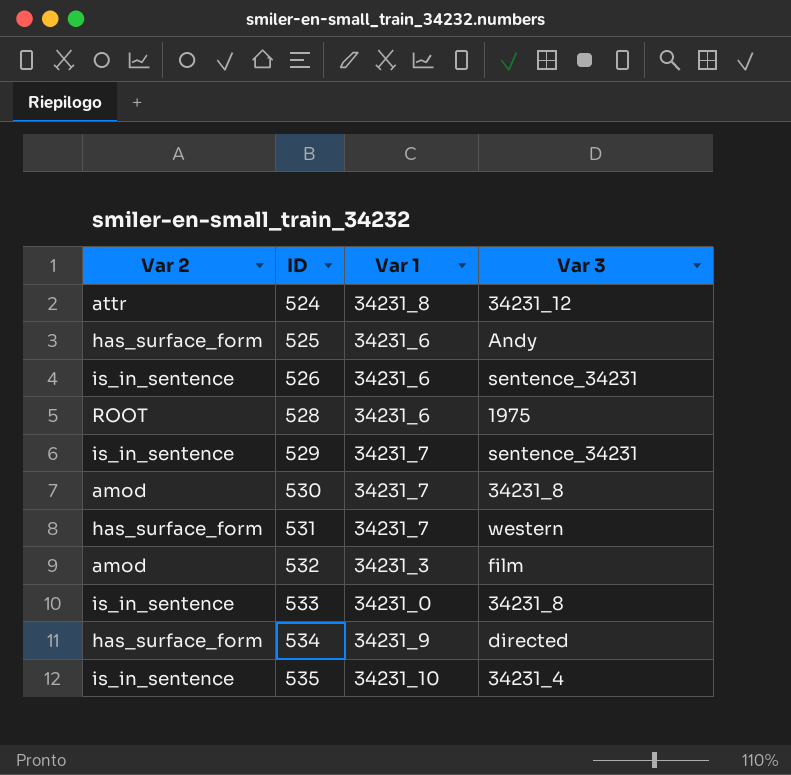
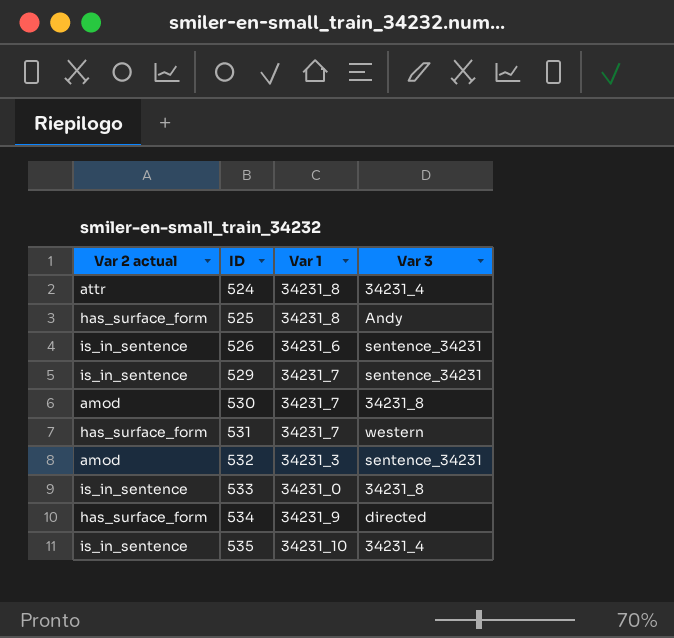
column name: Var 2 -> Var 2 actual
row 528: ROOT | 34231_6 | 1975 -> none
524 | Var 3: 34231_12 -> 34231_4
525 | Var 1: 34231_6 -> 34231_8
532 | Var 3: film -> sentence_34231

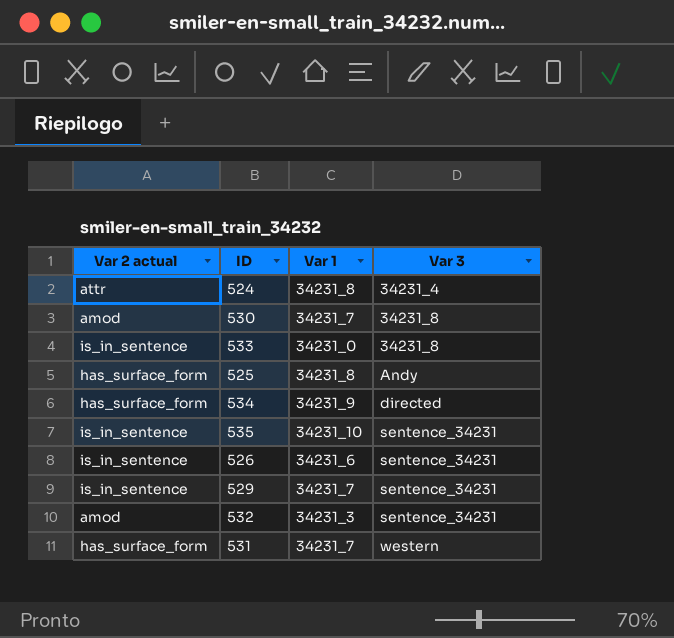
row order: ID ascending -> Var 3 ascending
535 | Var 3: 34231_4 -> sentence_34231

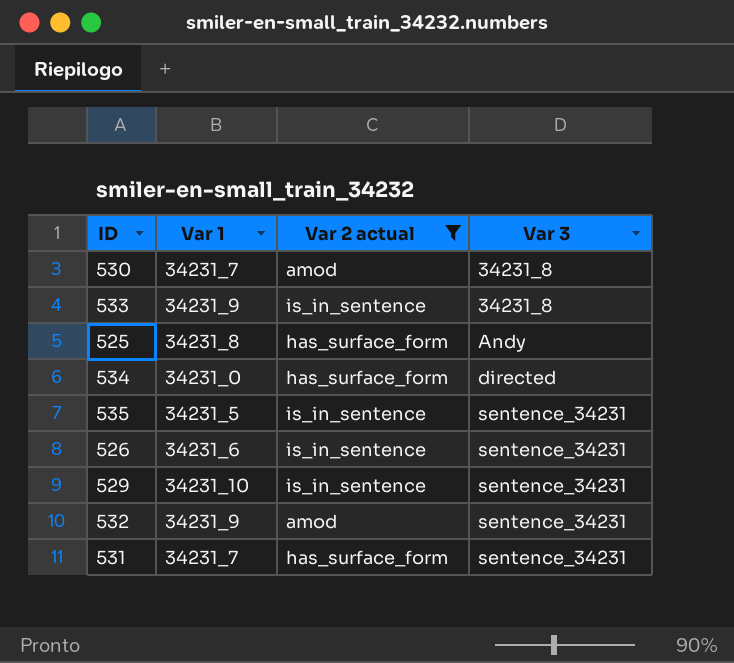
filter: none -> Var 2 actual != attr
column Var 2 actual | position: 1 -> 3
533 | Var 1: 34231_0 -> 34231_9
534 | Var 1: 34231_9 -> 34231_0
535 | Var 1: 34231_10 -> 34231_5
529 | Var 1: 34231_7 -> 34231_10
532 | Var 1: 34231_3 -> 34231_9
531 | Var 3: western -> sentence_34231

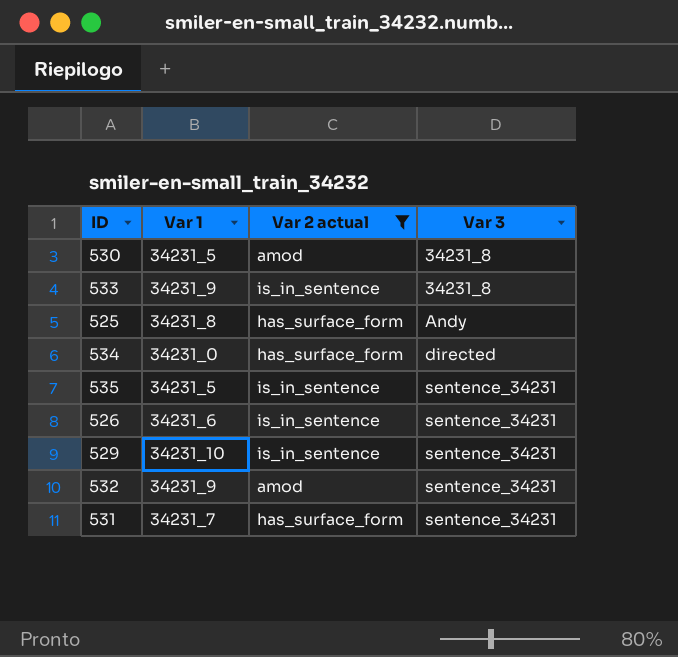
530 | Var 1: 34231_7 -> 34231_5

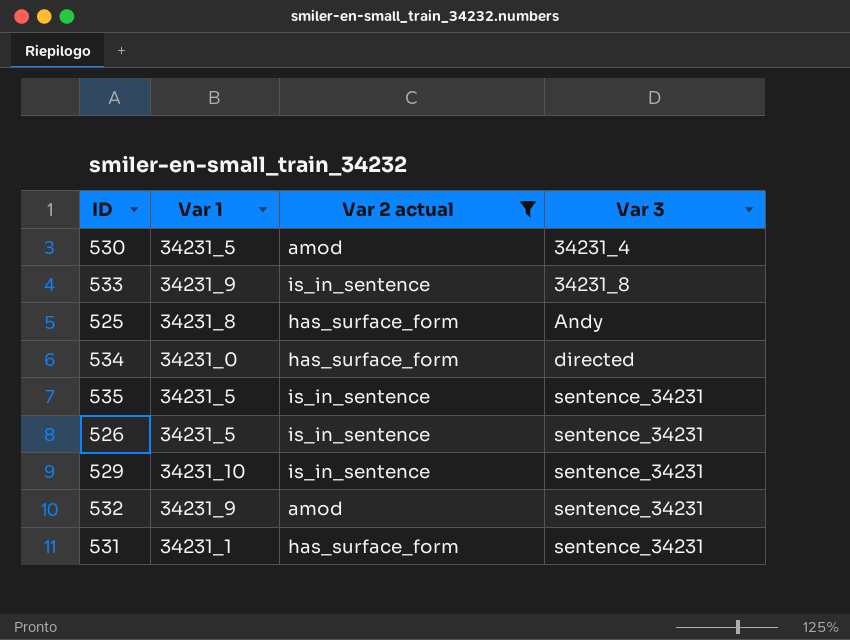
530 | Var 3: 34231_8 -> 34231_4
526 | Var 1: 34231_6 -> 34231_5
531 | Var 1: 34231_7 -> 34231_1

